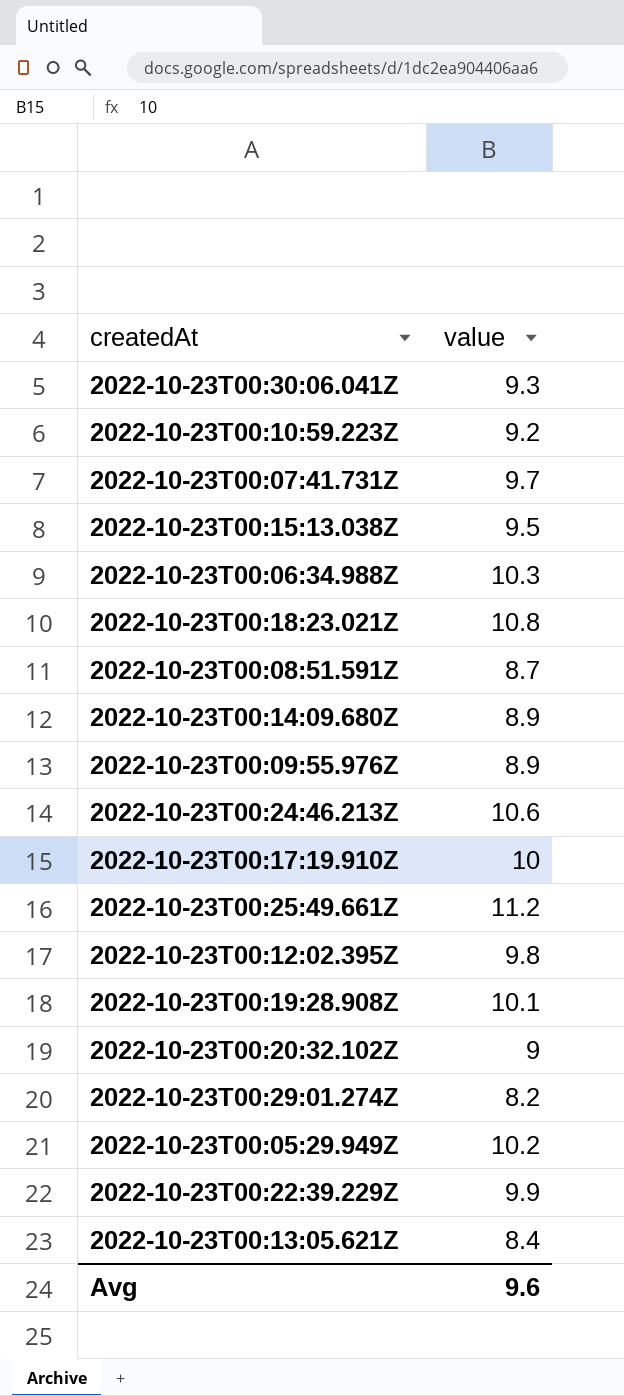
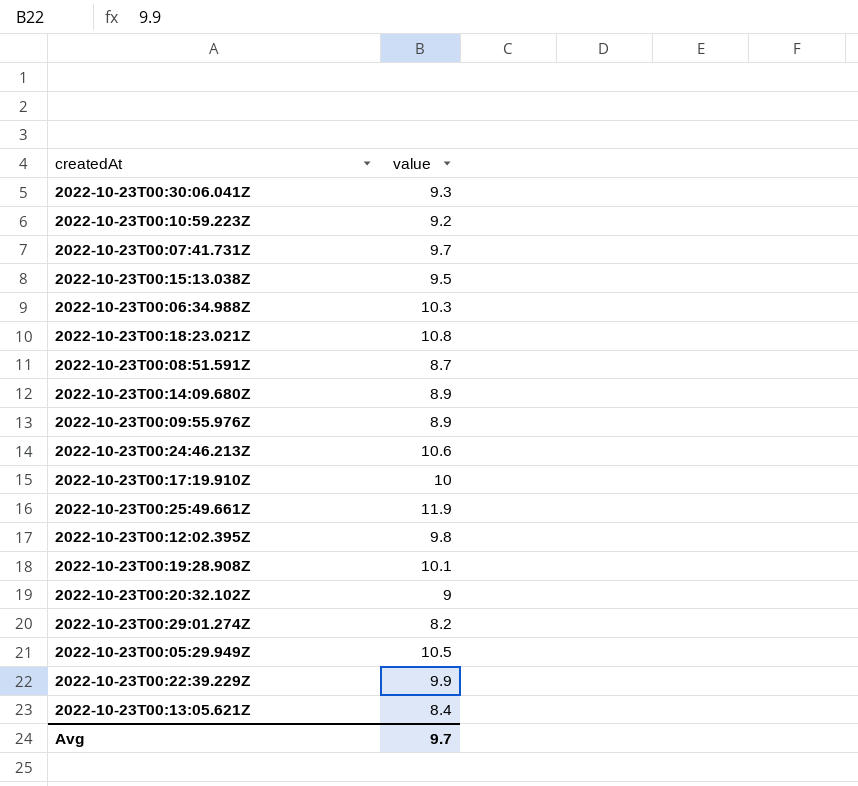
2022-10-23T00:25:49.661Z | value: 11.2 -> 11.9
2022-10-23T00:05:29.949Z | value: 10.2 -> 10.5
Avg | value: 9.6 -> 9.7

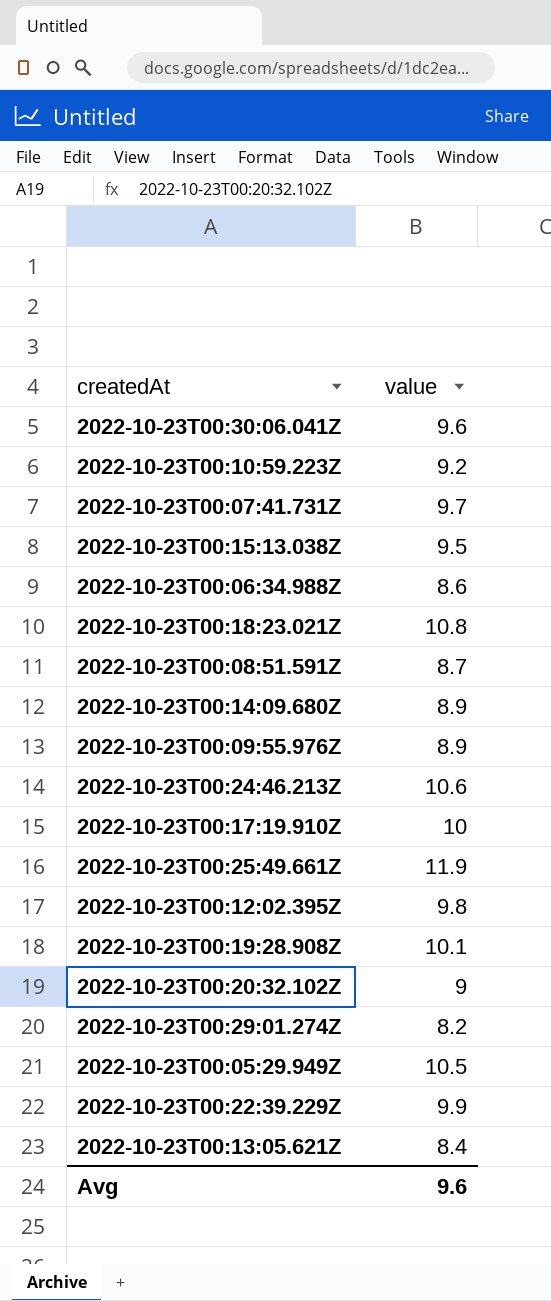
2022-10-23T00:30:06.041Z | value: 9.3 -> 9.6
2022-10-23T00:06:34.988Z | value: 10.3 -> 8.6
Avg | value: 9.7 -> 9.6

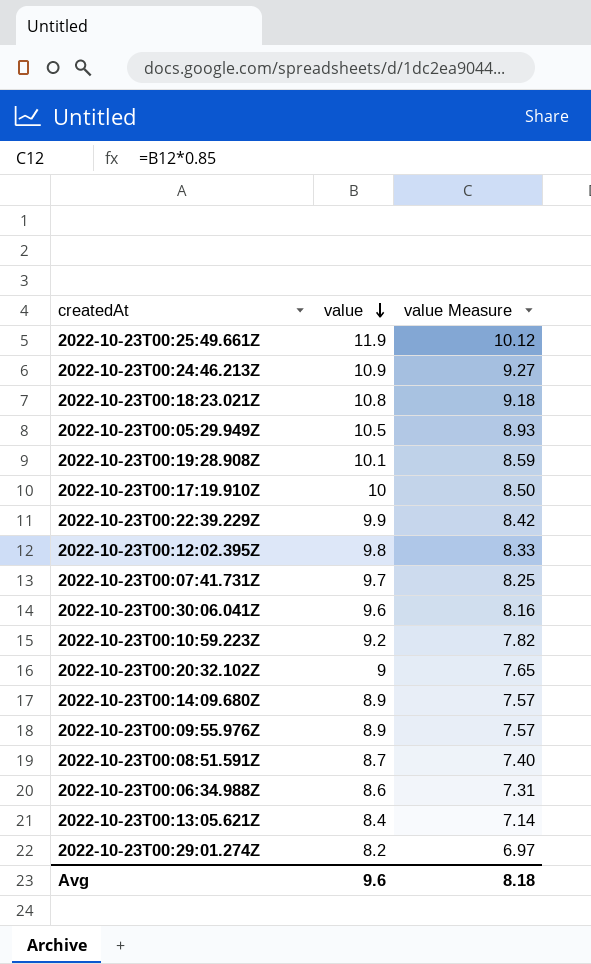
row order: none -> value descending
column value Measure | formula: none -> [value] * 0.85
row 2022-10-23T00:15:13.038Z: 9.5 -> none
2022-10-23T00:24:46.213Z | value: 10.6 -> 10.9

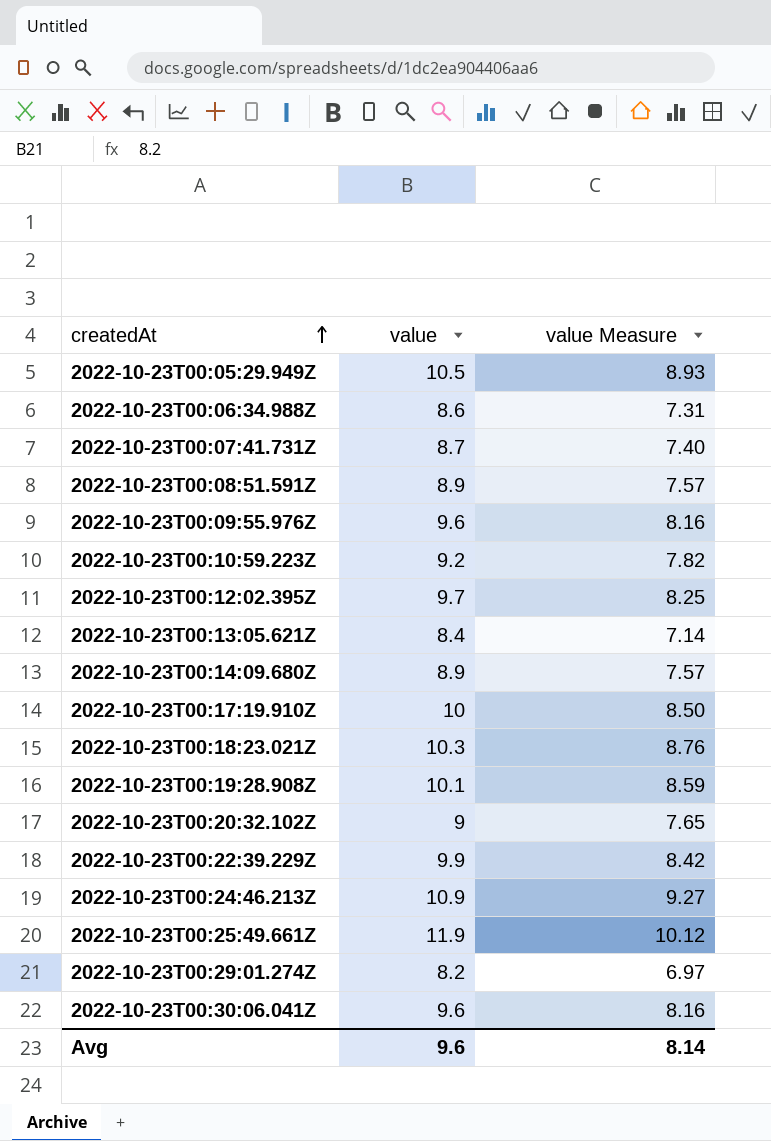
row order: value descending -> createdAt ascending
2022-10-23T00:07:41.731Z | value: 9.7 -> 8.7
2022-10-23T00:07:41.731Z | value Measure: 8.25 -> 7.40
2022-10-23T00:08:51.591Z | value: 8.7 -> 8.9
2022-10-23T00:08:51.591Z | value Measure: 7.40 -> 7.57
2022-10-23T00:09:55.976Z | value: 8.9 -> 9.6
2022-10-23T00:09:55.976Z | value Measure: 7.57 -> 8.16
2022-10-23T00:12:02.395Z | value: 9.8 -> 9.7
2022-10-23T00:12:02.395Z | value Measure: 8.33 -> 8.25
2022-10-23T00:18:23.021Z | value: 10.8 -> 10.3
2022-10-23T00:18:23.021Z | value Measure: 9.18 -> 8.76
Avg | value Measure: 8.18 -> 8.14

